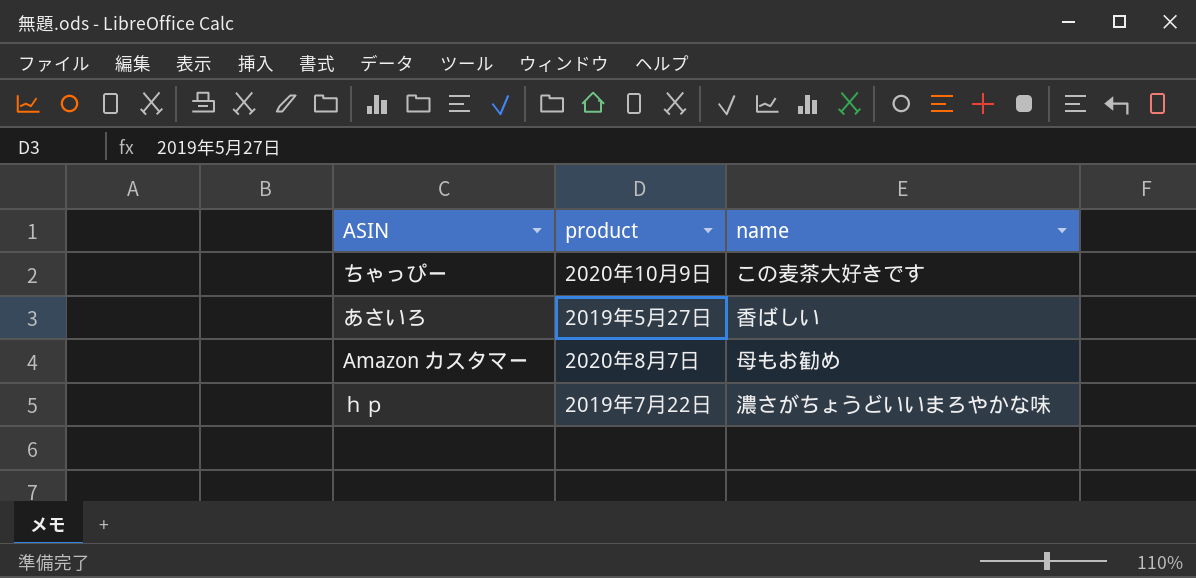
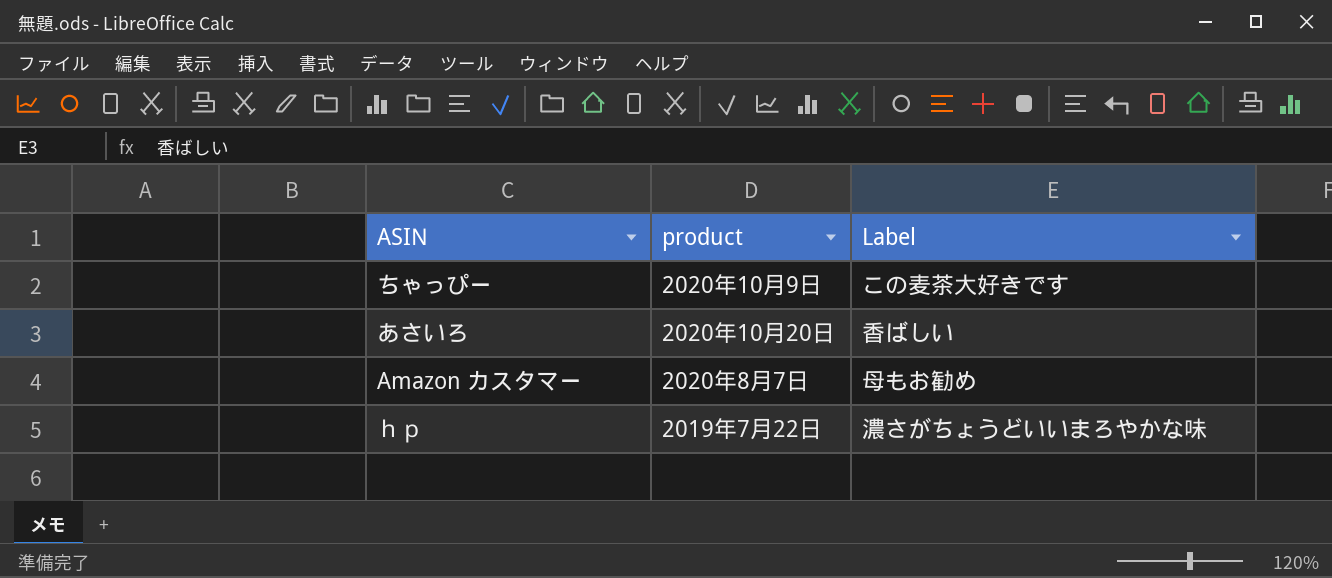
column name: name -> Label
あさいろ | product: 2019年5月27日 -> 2020年10月20日

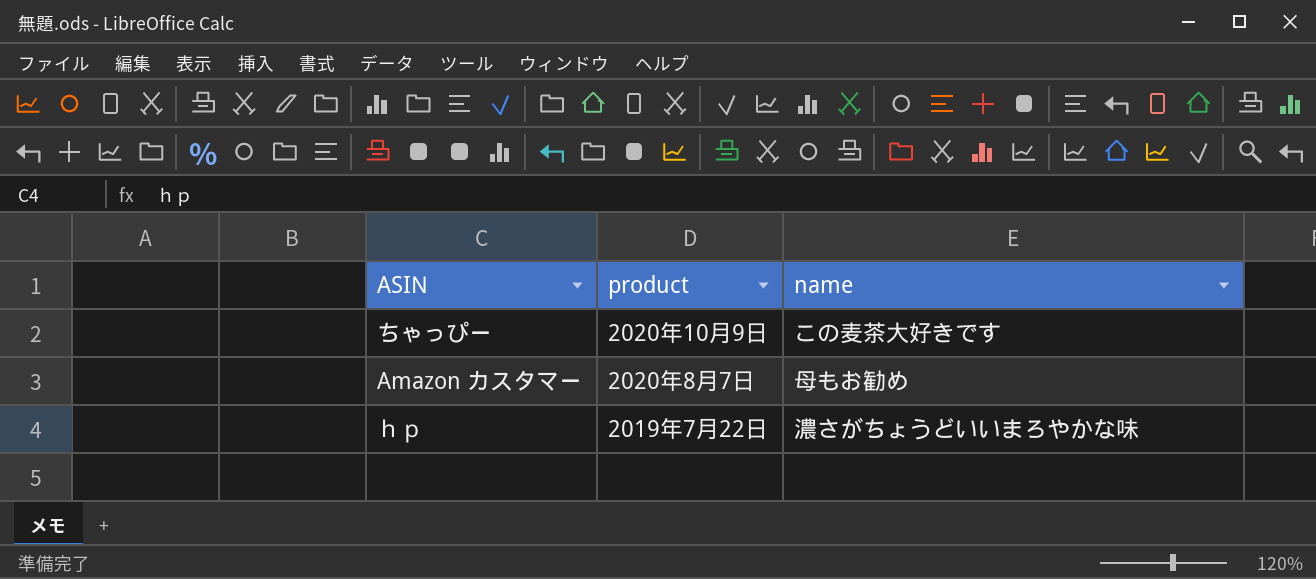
column name: Label -> name
row あさいろ: 2020年10月20日 | 香ばしい -> none

